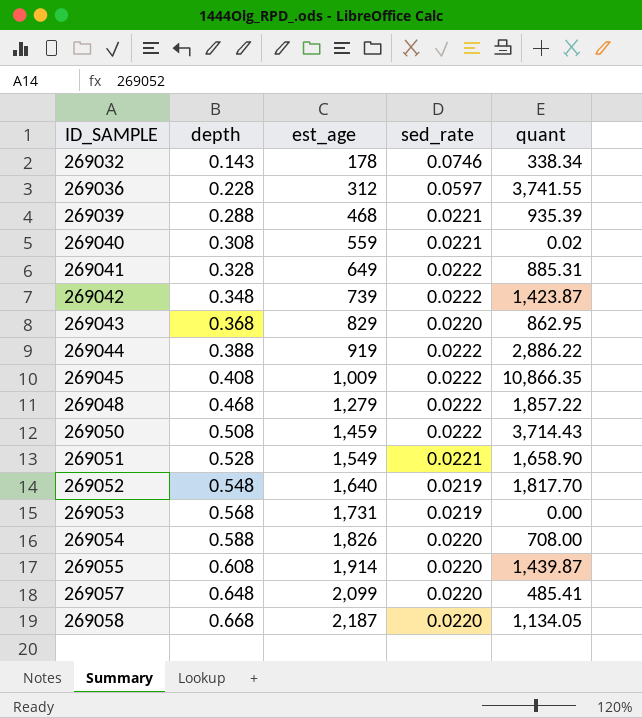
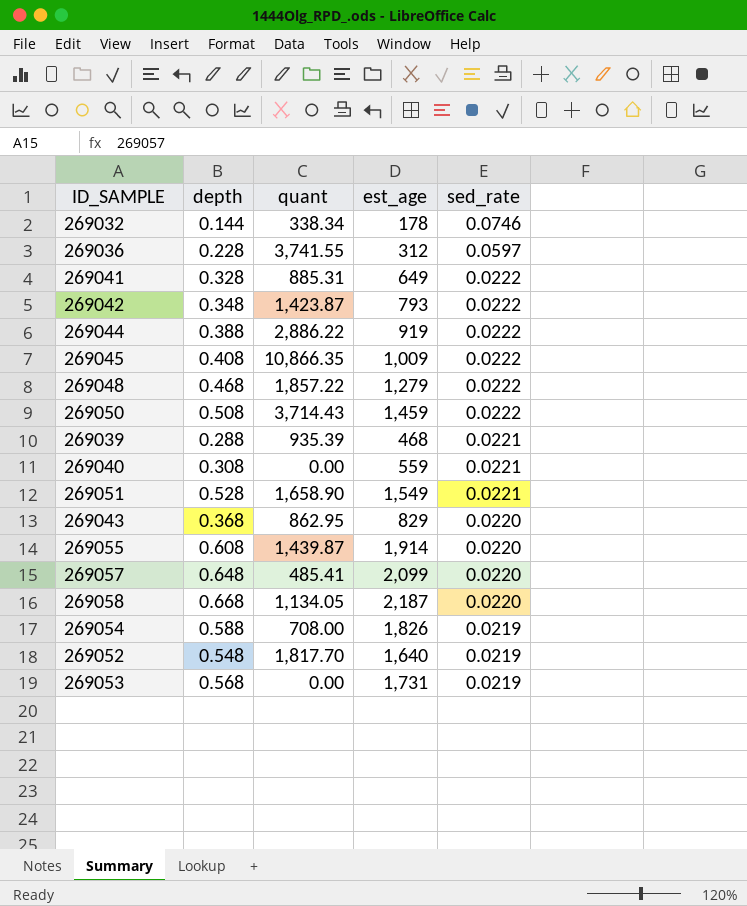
row order: ID_SAMPLE ascending -> sed_rate descending
column quant | position: 5 -> 3
269032 | depth: 0.143 -> 0.144
269042 | est_age: 739 -> 793
269040 | quant: 0.02 -> 0.00
269054 | sed_rate: 0.0220 -> 0.0219

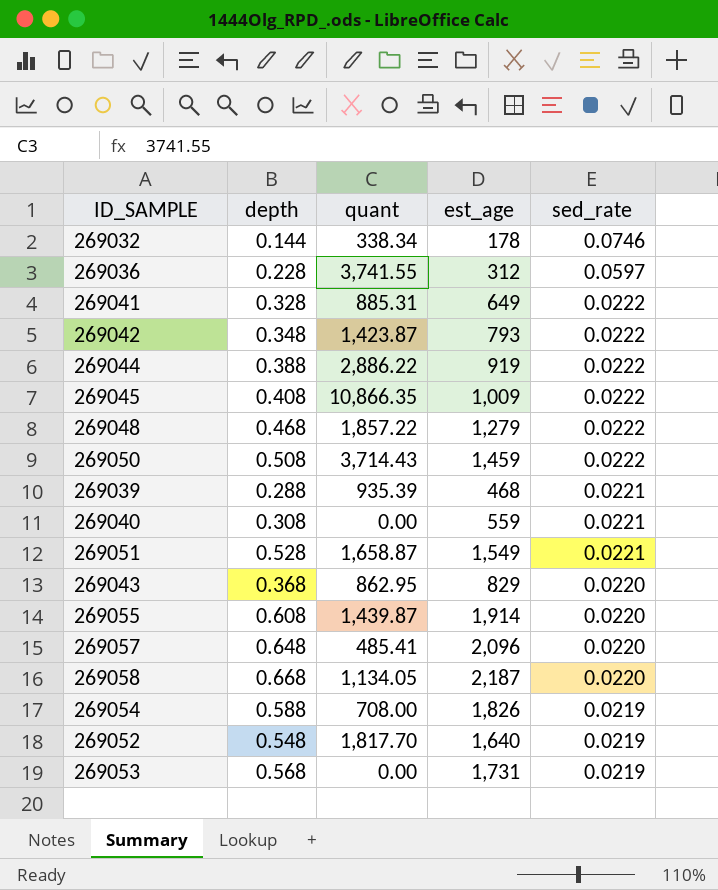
269051 | quant: 1,658.90 -> 1,658.87
269057 | est_age: 2,099 -> 2,096

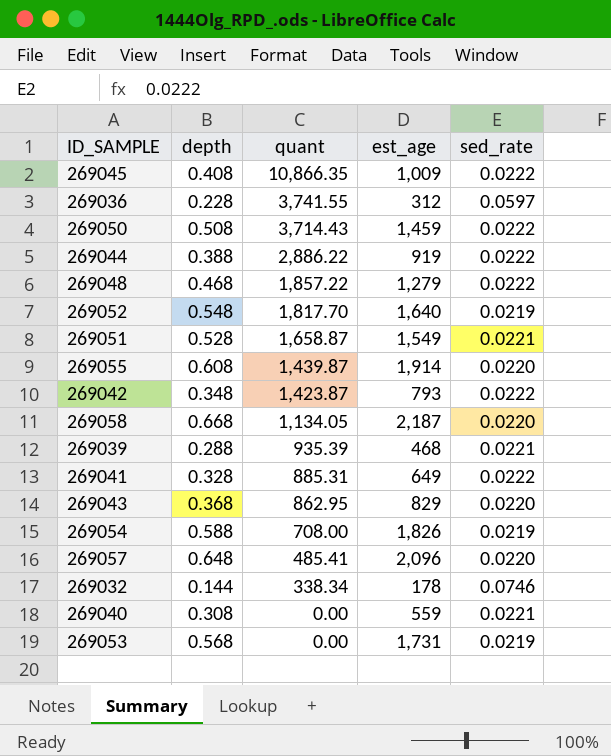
row order: sed_rate descending -> quant descending

